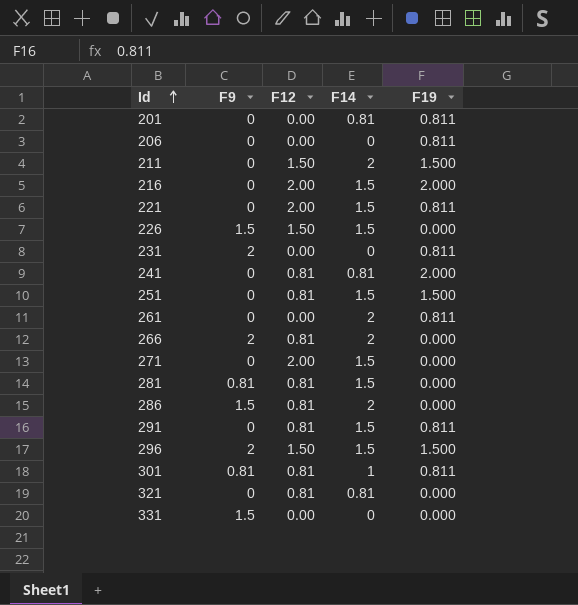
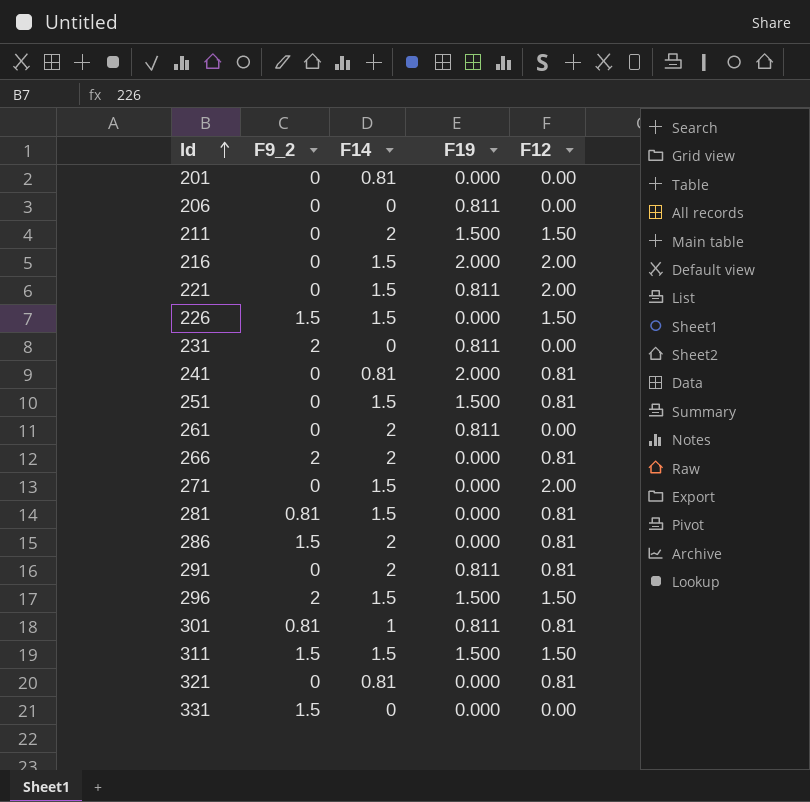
column name: F9 -> F9_2
column F12 | position: 3 -> 5
201 | F19: 0.811 -> 0.000
291 | F14: 1.5 -> 2
row 311: none -> 1.5 | 1.5 | 1.500 | 1.50

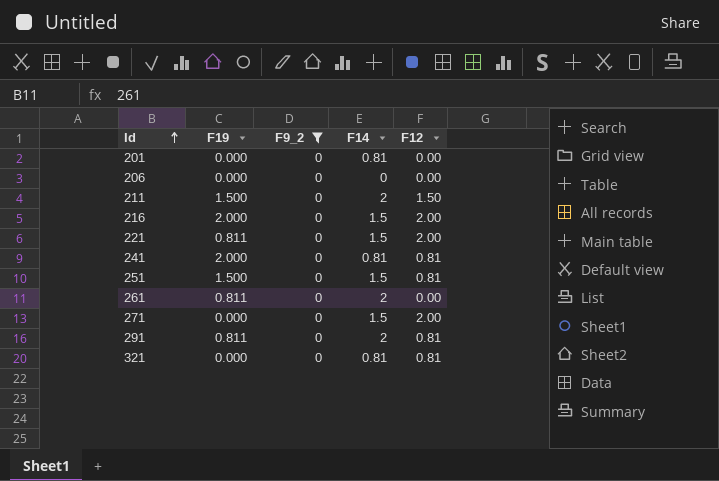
filter: none -> F9_2 = 0
column F19 | position: 4 -> 2
206 | F19: 0.811 -> 0.000

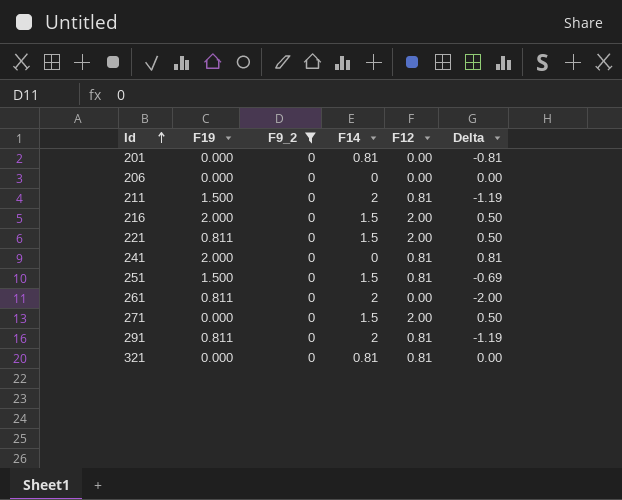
column Delta | formula: none -> [F12] - [F14]
211 | F12: 1.50 -> 0.81
241 | F14: 0.81 -> 0

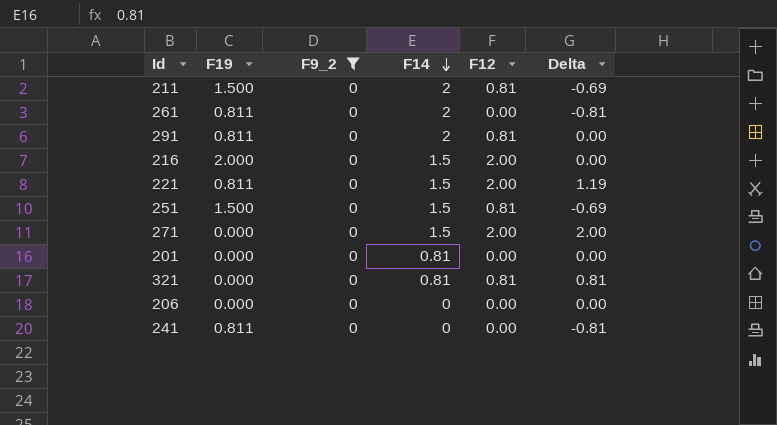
row order: Id ascending -> F14 descending
column Delta | formula: [F12] - [F14] -> [F12] - [F19]
241 | F19: 2.000 -> 0.811
241 | F12: 0.81 -> 0.00

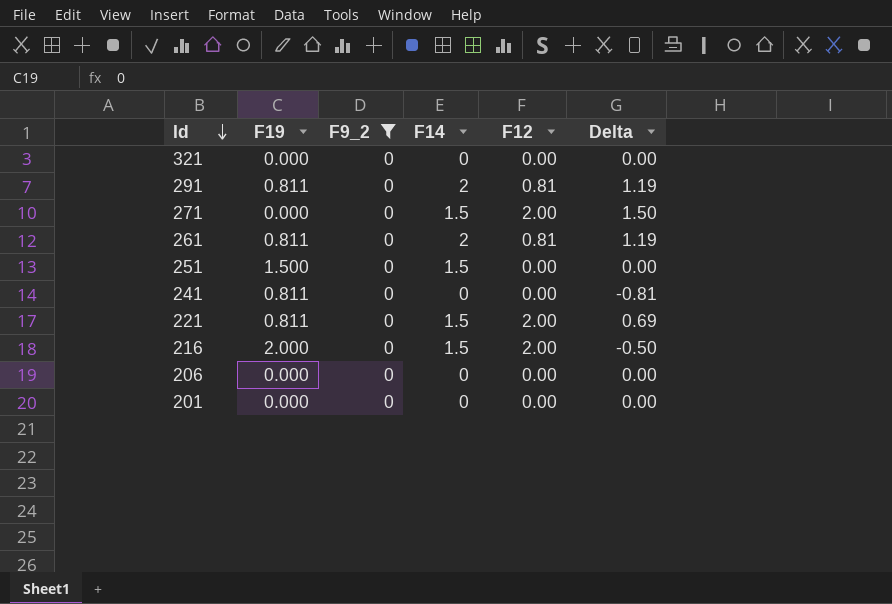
row order: F14 descending -> Id descending
column Delta | formula: [F12] - [F19] -> [F14] - [F19]
row 211: 1.500 | 0 | 2 | 0.81 | -0.69 -> none
321 | F14: 0.81 -> 0
321 | F12: 0.81 -> 0.00
261 | F12: 0.00 -> 0.81
251 | F12: 0.81 -> 0.00
201 | F14: 0.81 -> 0

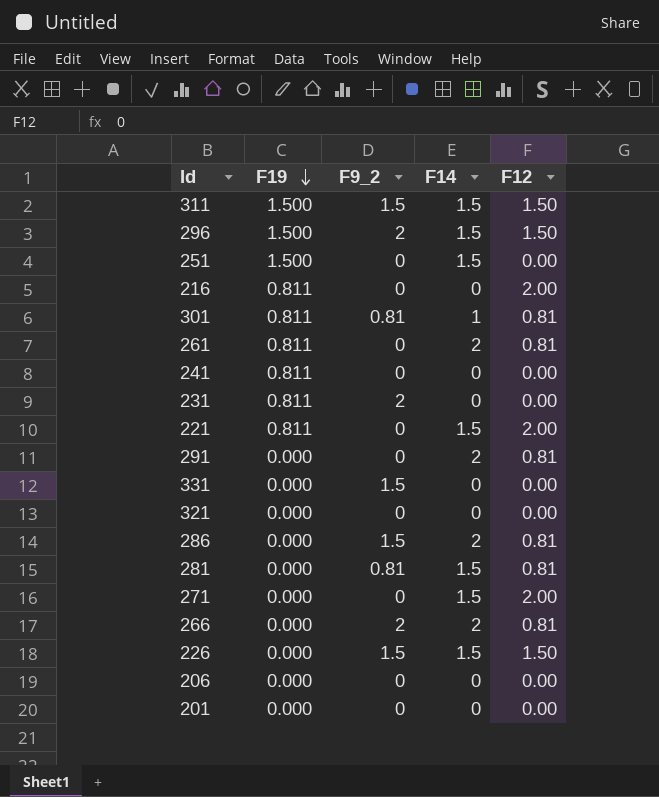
filter: F9_2 = 0 -> none
row order: Id descending -> F19 descending
column Delta | formula: [F14] - [F19] -> none
216 | F19: 2.000 -> 0.811
216 | F14: 1.5 -> 0
291 | F19: 0.811 -> 0.000

